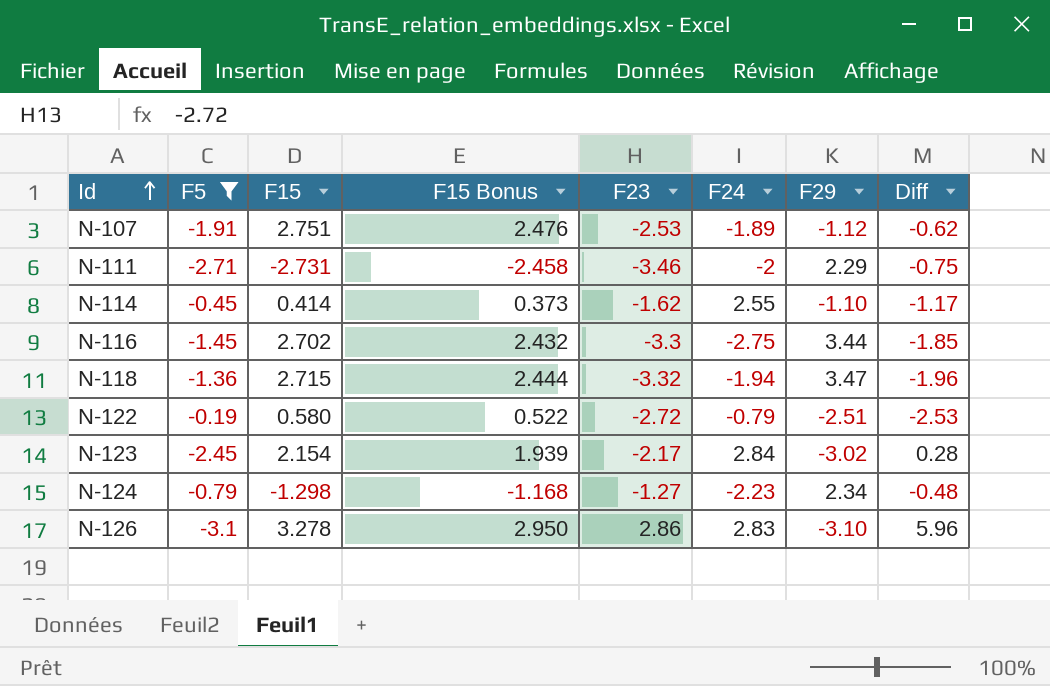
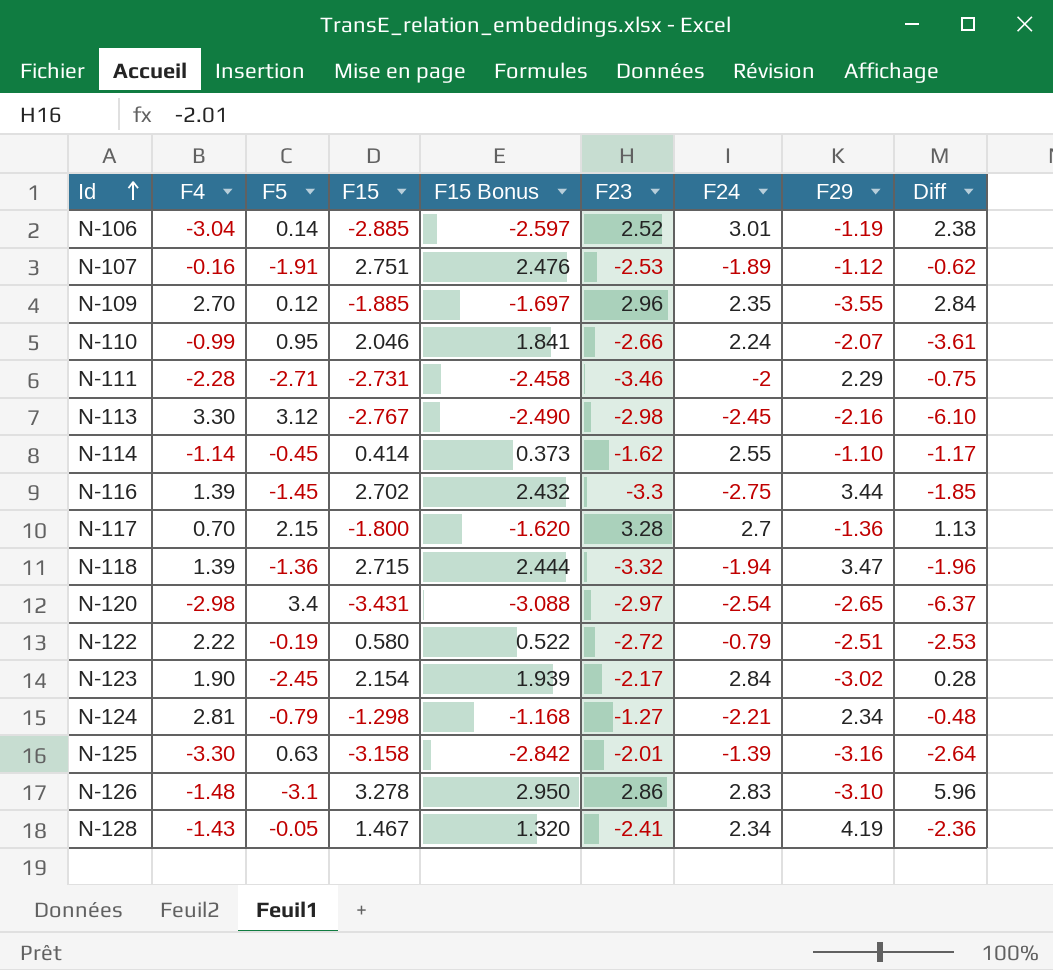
filter: F5 <= -0.19 -> none
column F4 | position: none -> 2
N-124 | F24: -2.23 -> -2.21

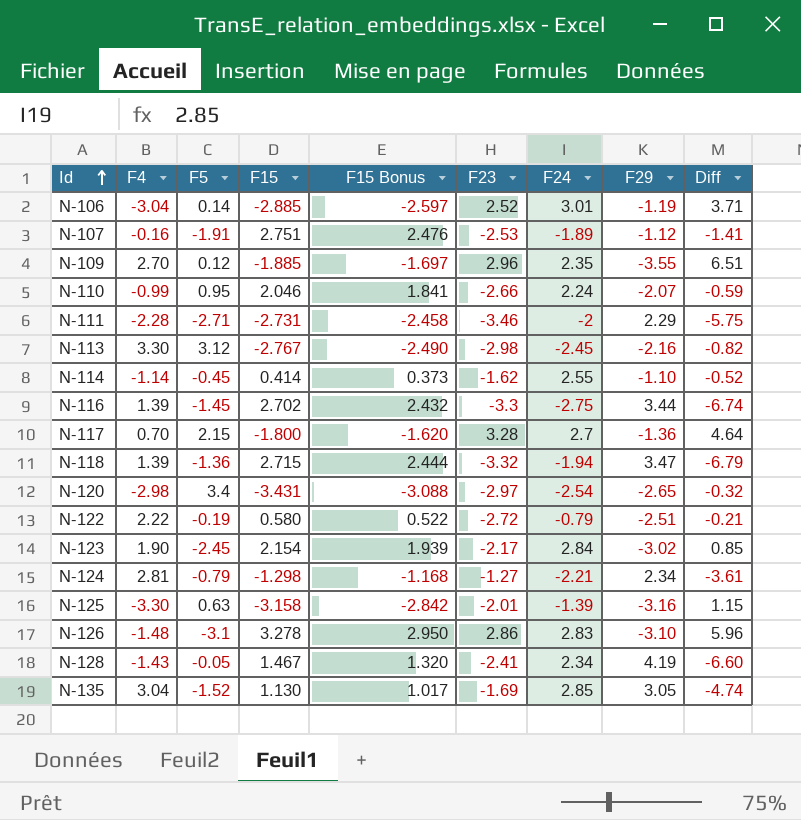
column Diff | formula: [F23] - [F5] -> [F23] - [F29]
row N-135: none -> 3.04 | -1.52 | 1.130 | 1.017 | -1.69 | 2.85 | 3.05 | -4.74

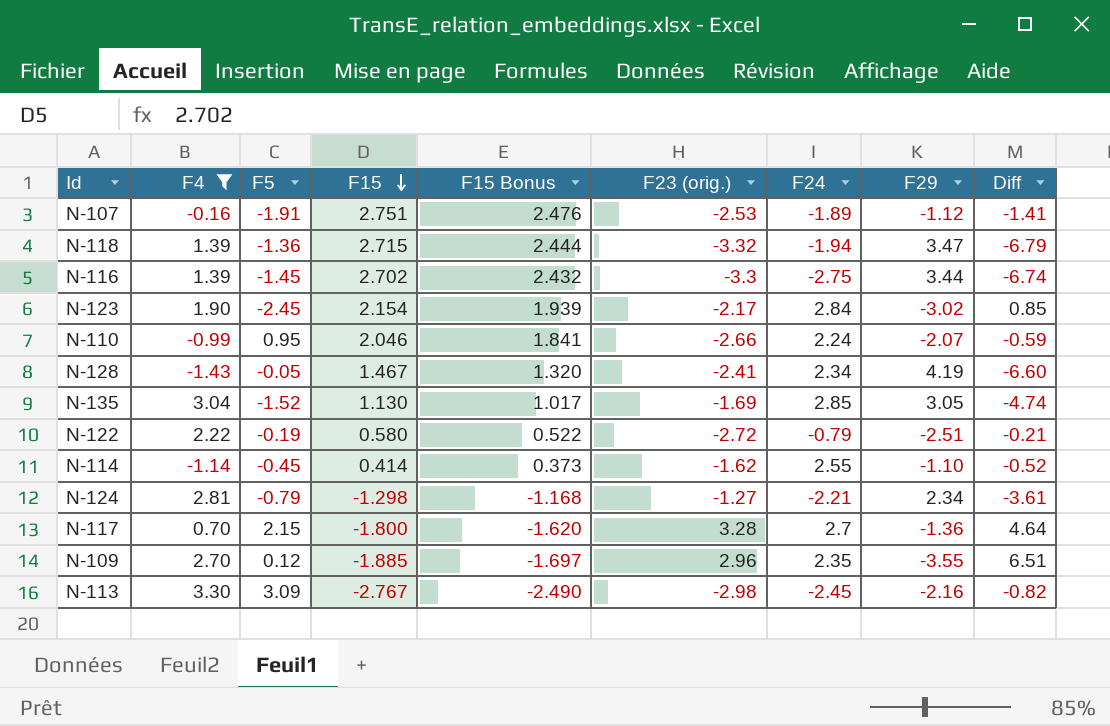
filter: none -> F4 >= -1.43
row order: Id ascending -> F15 descending
column name: F23 -> F23 (orig.)
N-113 | F5: 3.12 -> 3.09

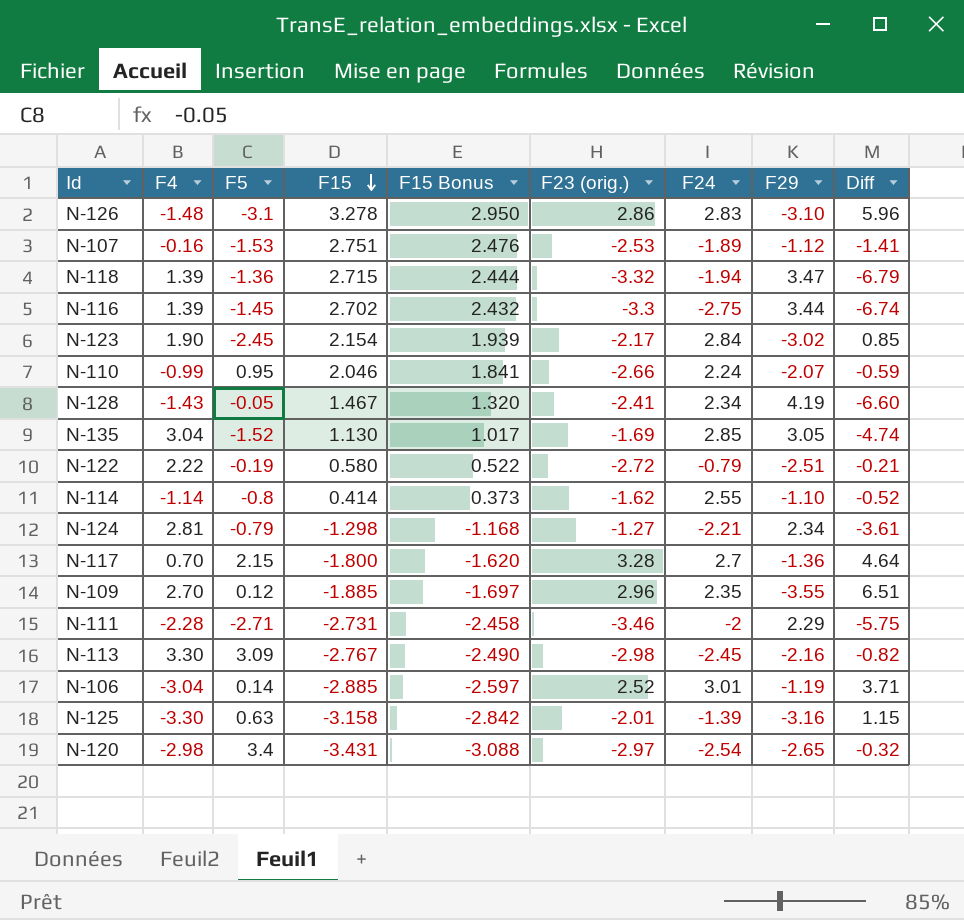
filter: F4 >= -1.43 -> none
N-107 | F5: -1.91 -> -1.53
N-114 | F5: -0.45 -> -0.8

